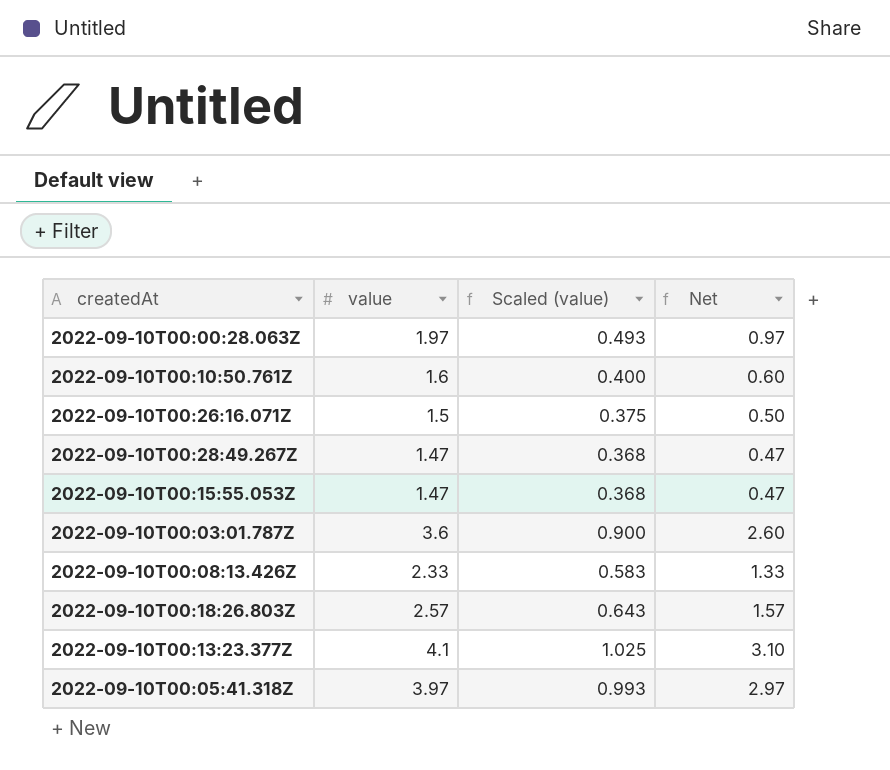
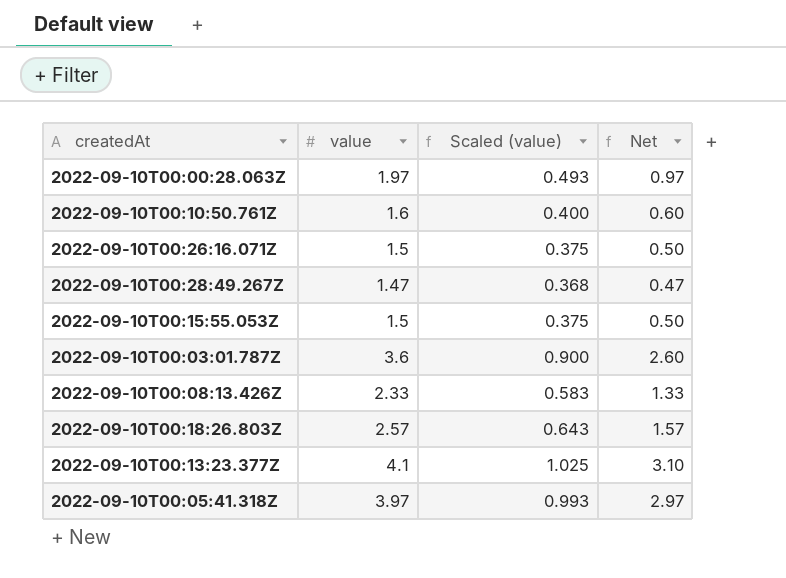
2022-09-10T00:15:55.053Z | value: 1.47 -> 1.5
2022-09-10T00:15:55.053Z | Scaled (value): 0.368 -> 0.375
2022-09-10T00:15:55.053Z | Net: 0.47 -> 0.50

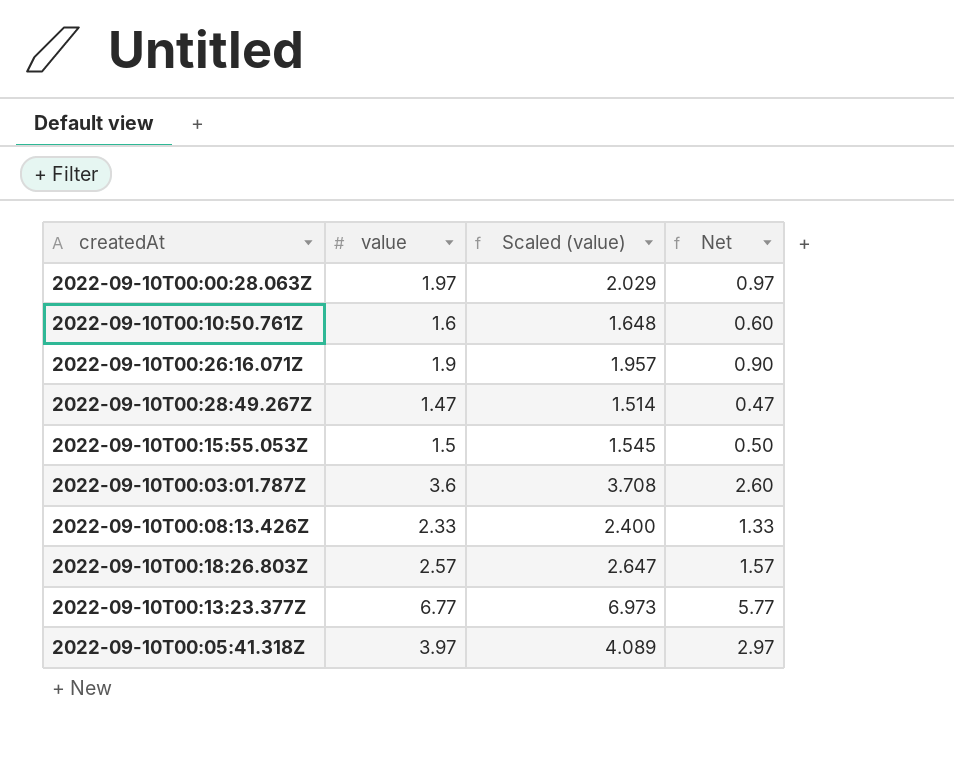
column Scaled (value) | formula: [value] * 0.25 -> [value] * 1.03
2022-09-10T00:26:16.071Z | value: 1.5 -> 1.9
2022-09-10T00:26:16.071Z | Net: 0.50 -> 0.90
2022-09-10T00:13:23.377Z | value: 4.1 -> 6.77
2022-09-10T00:13:23.377Z | Net: 3.10 -> 5.77

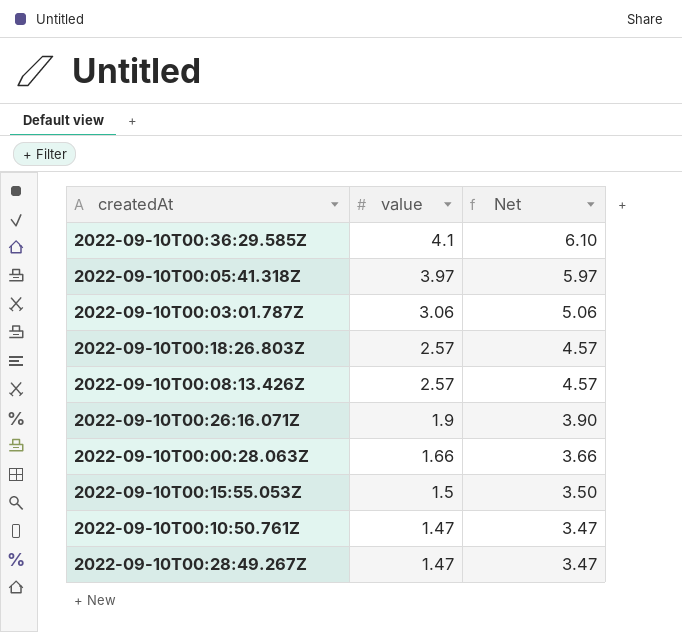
row order: none -> value descending
column Scaled (value) | formula: [value] * 1.03 -> none
column Net | formula: [value] - 1 -> [value] + 2
row 2022-09-10T00:13:23.377Z: 6.77 | 6.973 | 5.77 -> none
row 2022-09-10T00:36:29.585Z: none -> 4.1 | 6.10
2022-09-10T00:03:01.787Z | value: 3.6 -> 3.06
2022-09-10T00:08:13.426Z | value: 2.33 -> 2.57
2022-09-10T00:00:28.063Z | value: 1.97 -> 1.66
2022-09-10T00:10:50.761Z | value: 1.6 -> 1.47

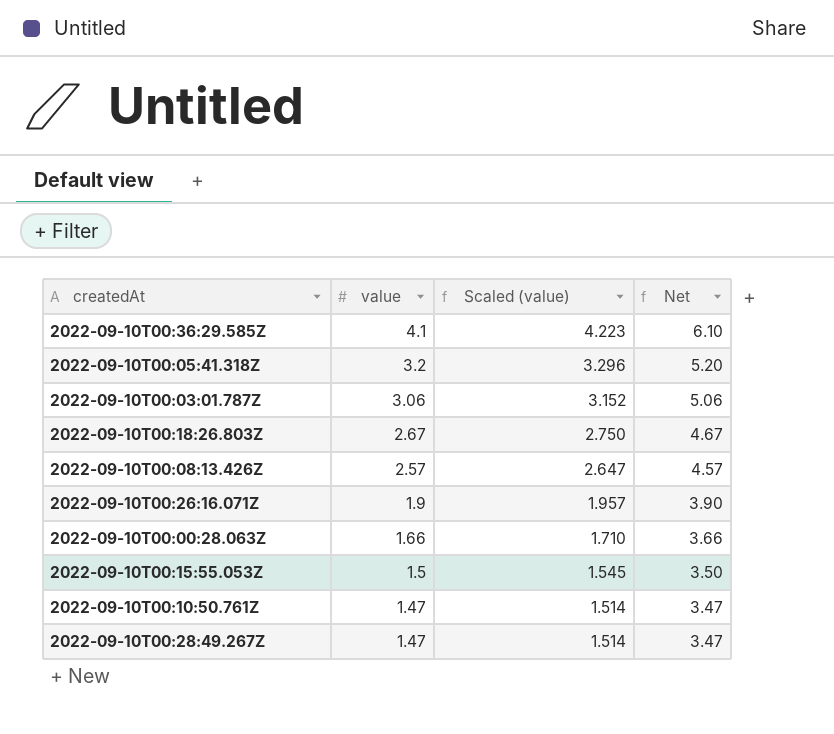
column Scaled (value) | formula: none -> [value] * 1.03
2022-09-10T00:05:41.318Z | value: 3.97 -> 3.2
2022-09-10T00:05:41.318Z | Net: 5.97 -> 5.20
2022-09-10T00:18:26.803Z | value: 2.57 -> 2.67
2022-09-10T00:18:26.803Z | Net: 4.57 -> 4.67

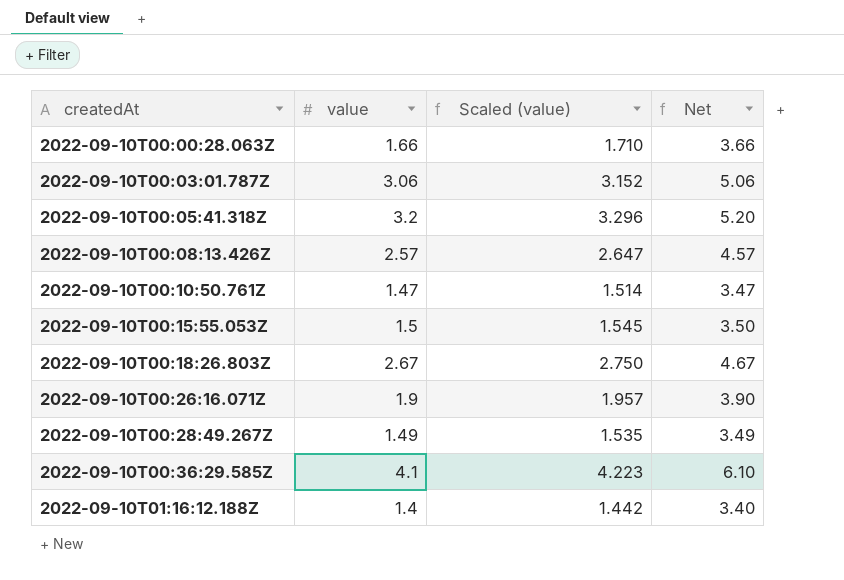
row order: value descending -> createdAt ascending
2022-09-10T00:28:49.267Z | value: 1.47 -> 1.49
2022-09-10T00:28:49.267Z | Scaled (value): 1.514 -> 1.535
2022-09-10T00:28:49.267Z | Net: 3.47 -> 3.49
row 2022-09-10T01:16:12.188Z: none -> 1.4 | 1.442 | 3.40

